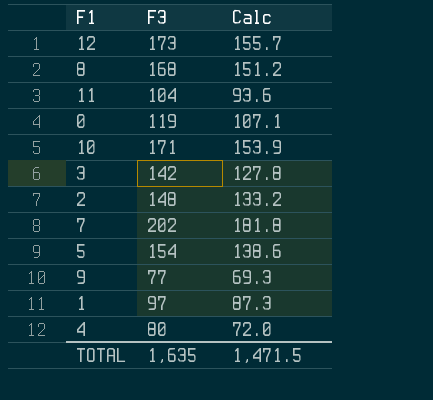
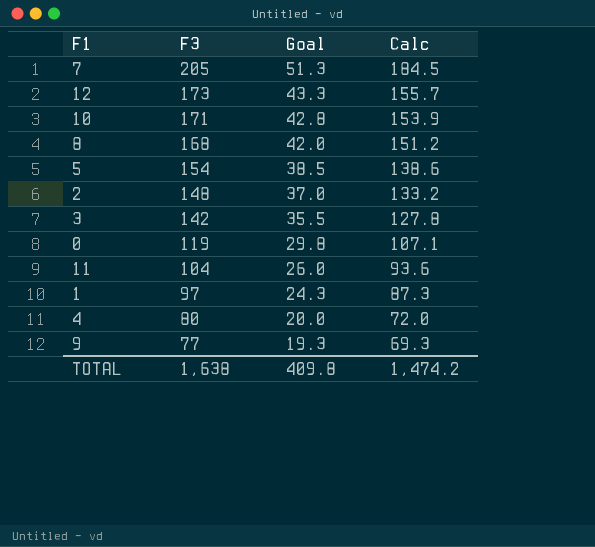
row order: none -> F3 descending
column Goal | formula: none -> [F3] * 0.25
7 | F3: 202 -> 205
7 | Calc: 181.8 -> 184.5
TOTAL | F3: 1,635 -> 1,638
TOTAL | Calc: 1,471.5 -> 1,474.2

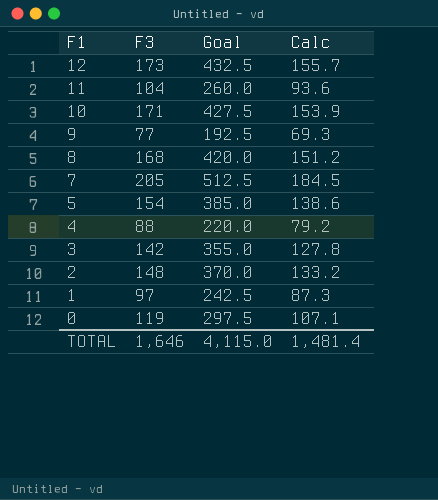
row order: F3 descending -> F1 descending
column Goal | formula: [F3] * 0.25 -> [F3] * 2.5
4 | F3: 80 -> 88
4 | Calc: 72.0 -> 79.2
TOTAL | F3: 1,638 -> 1,646
TOTAL | Goal: 409.8 -> 4,115.0
TOTAL | Calc: 1,474.2 -> 1,481.4

